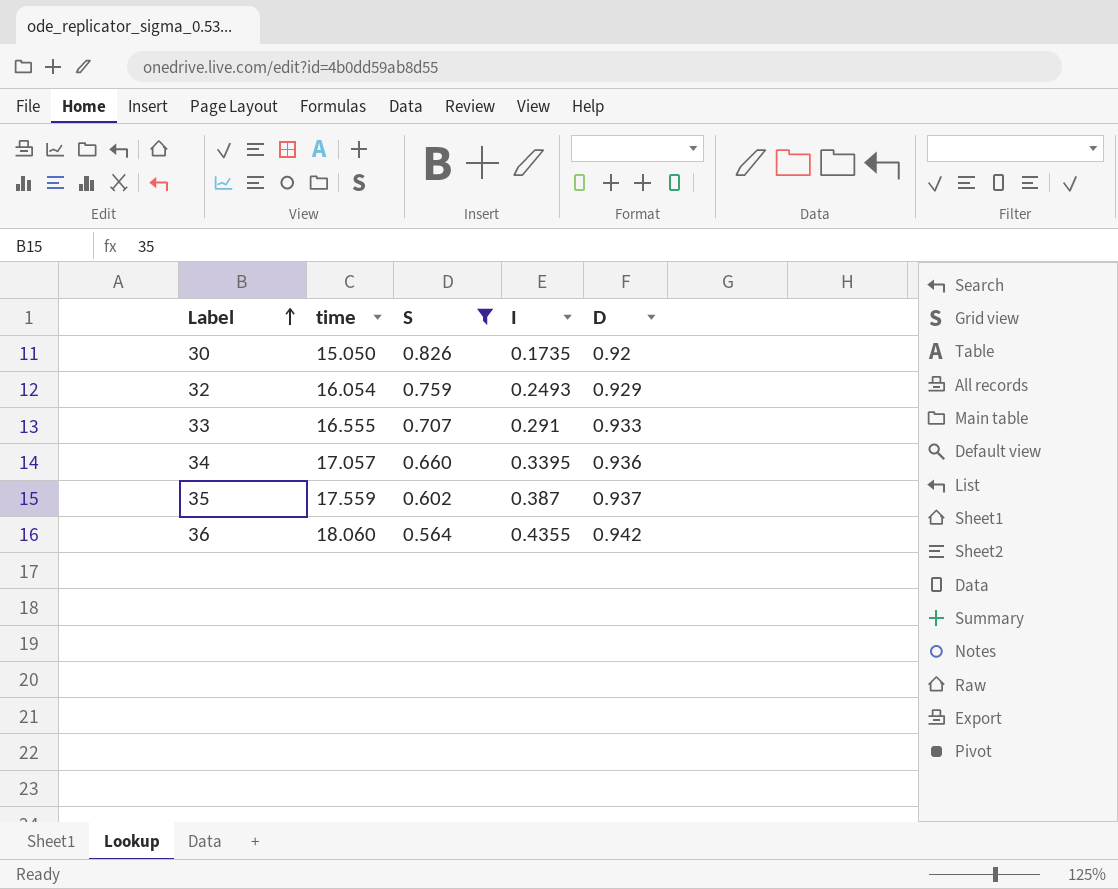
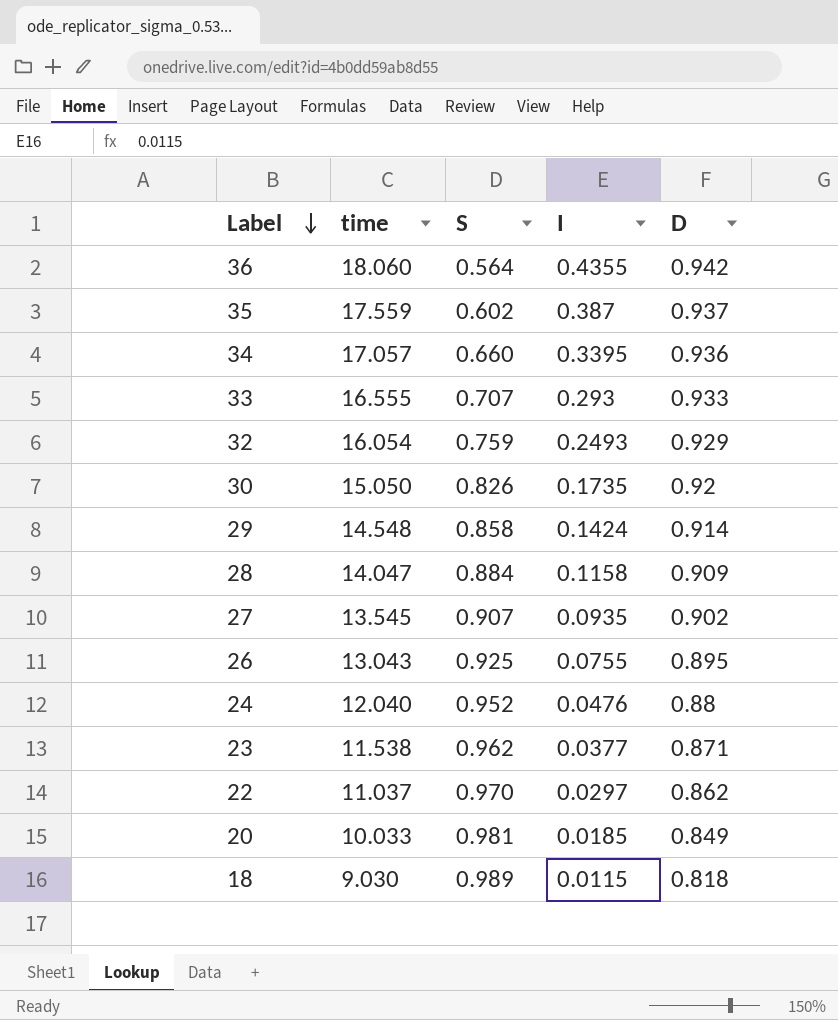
filter: S <= 0.826 -> none
row order: Label ascending -> Label descending
33 | I: 0.291 -> 0.293

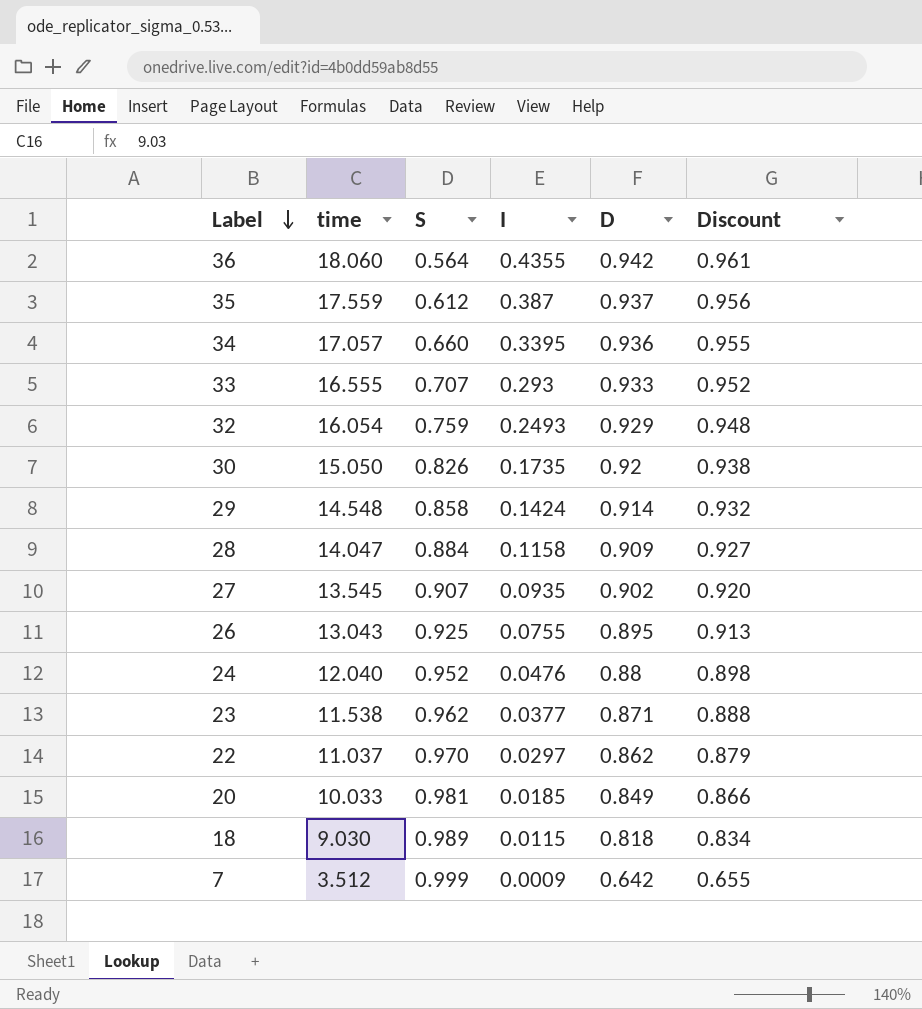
column Discount | formula: none -> [D] * 1.02
35 | S: 0.602 -> 0.612
row 7: none -> 3.512 | 0.999 | 0.0009 | 0.642 | 0.655

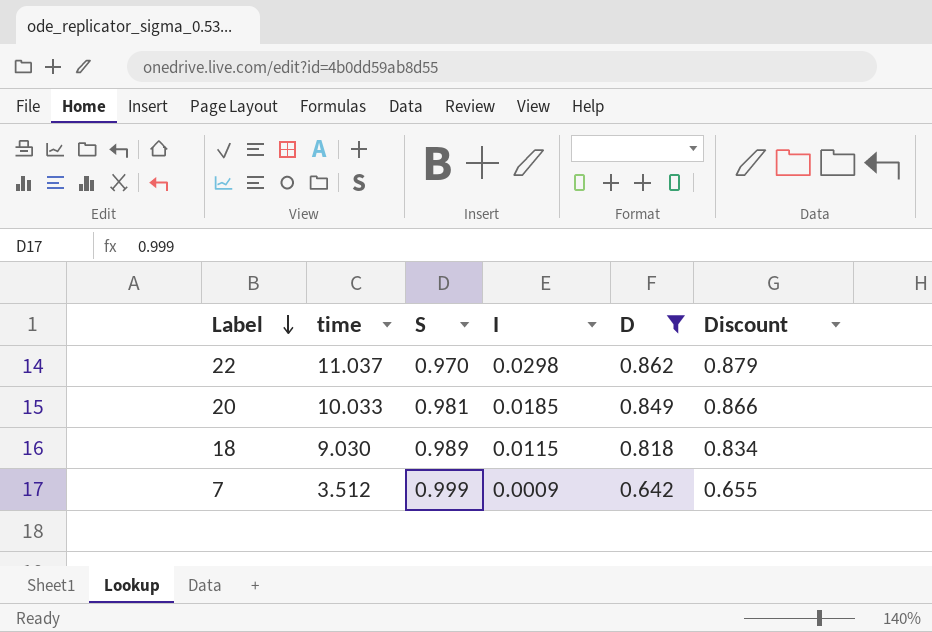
filter: none -> D <= 0.862
22 | I: 0.0297 -> 0.0298

